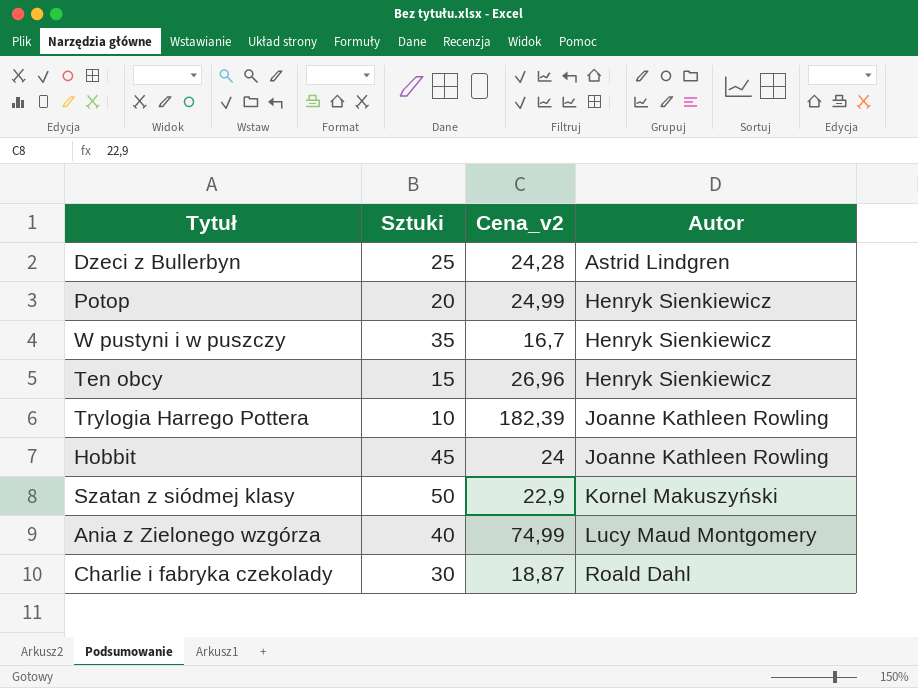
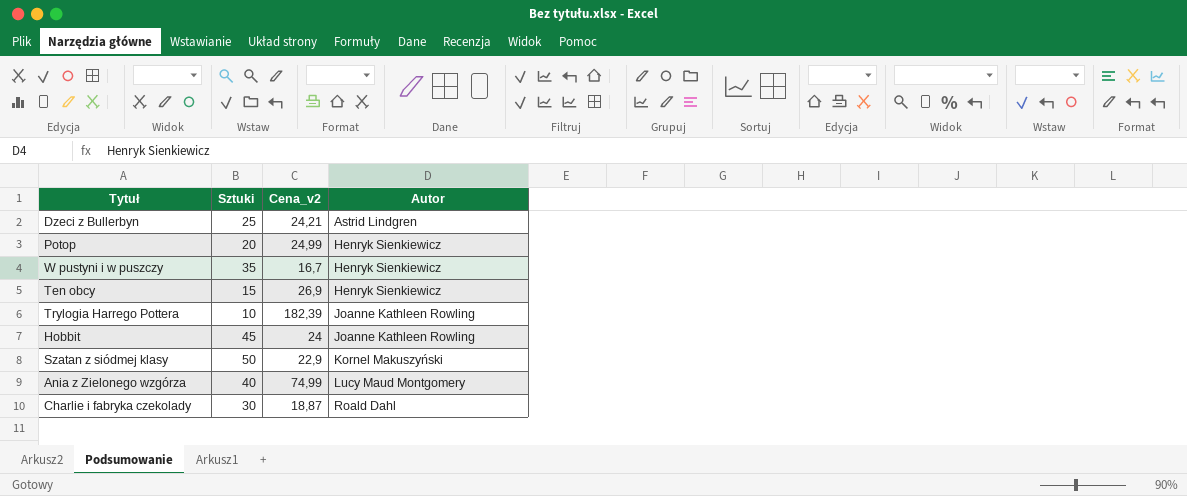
Dzeci z Bullerbyn | Cena_v2: 24,28 -> 24,21
Ten obcy | Cena_v2: 26,96 -> 26,9

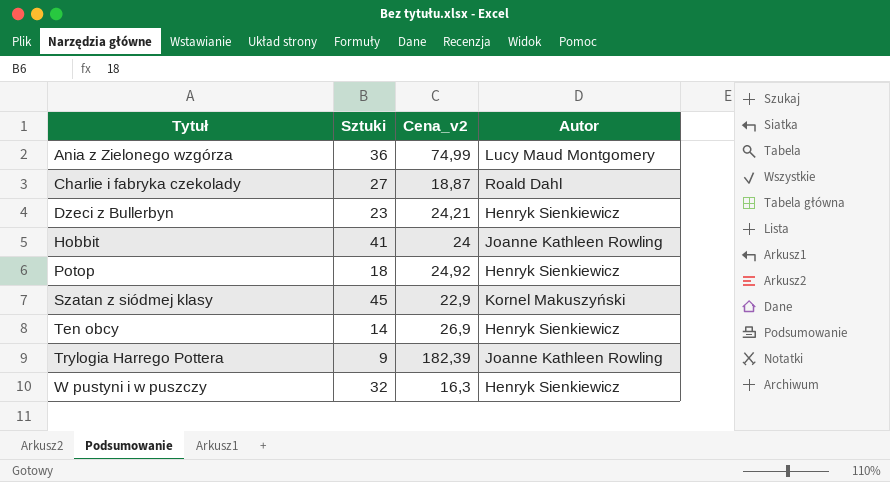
row order: Autor ascending -> Tytuł ascending
Ania z Zielonego wzgórza | Sztuki: 40 -> 36
Charlie i fabryka czekolady | Sztuki: 30 -> 27
Dzeci z Bullerbyn | Sztuki: 25 -> 23
Dzeci z Bullerbyn | Autor: Astrid Lindgren -> Henryk Sienkiewicz
Hobbit | Sztuki: 45 -> 41
Potop | Sztuki: 20 -> 18
Potop | Cena_v2: 24,99 -> 24,92
Szatan z siódmej klasy | Sztuki: 50 -> 45
Ten obcy | Sztuki: 15 -> 14
Trylogia Harrego Pottera | Sztuki: 10 -> 9
W pustyni i w puszczy | Sztuki: 35 -> 32
W pustyni i w puszczy | Cena_v2: 16,7 -> 16,3

